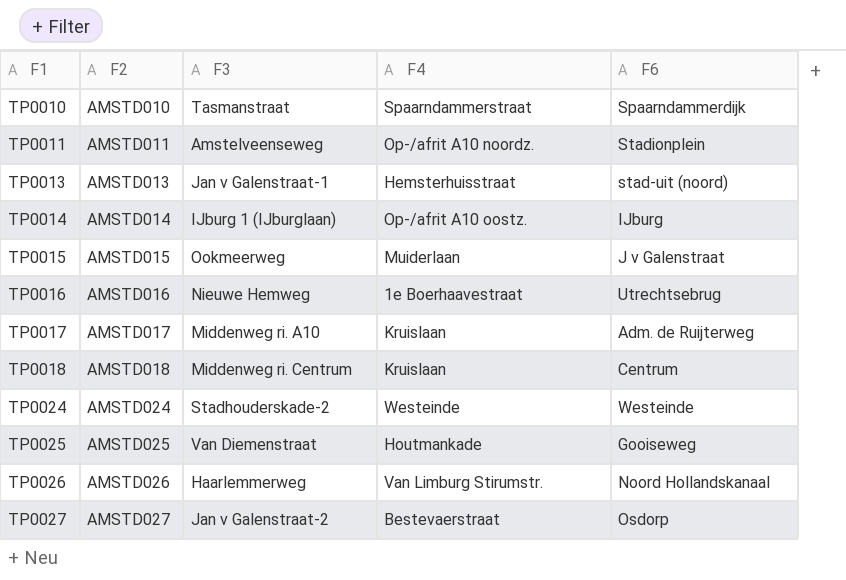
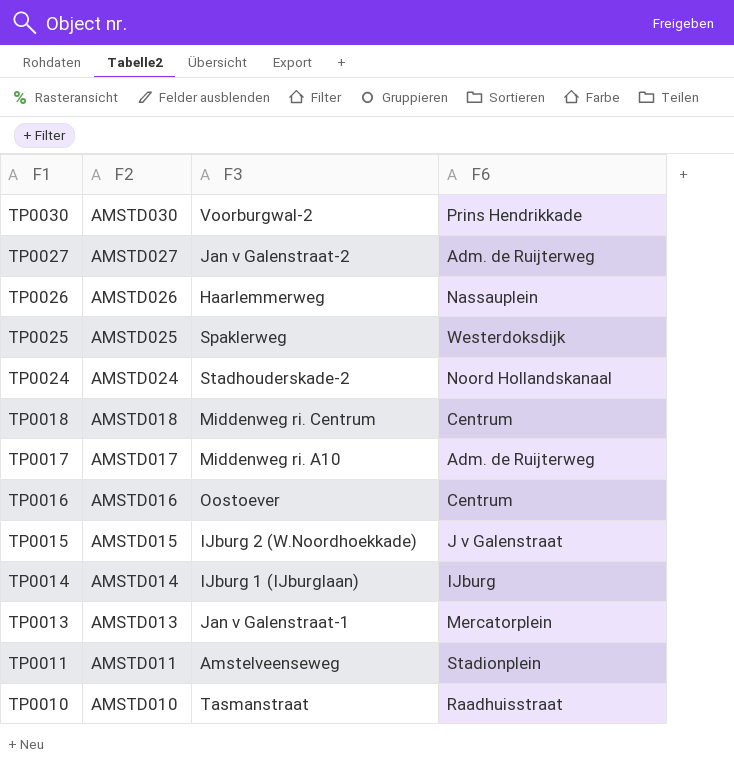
row order: F1 ascending -> F1 descending
column F4 | position: 4 -> none
row TP0030: none -> AMSTD030 | Voorburgwal-2 | Prins Hendrikkade
TP0027 | F6: Osdorp -> Adm. de Ruijterweg
TP0026 | F6: Noord Hollandskanaal -> Nassauplein
TP0025 | F3: Van Diemenstraat -> Spaklerweg
TP0025 | F6: Gooiseweg -> Westerdoksdijk
TP0024 | F6: Westeinde -> Noord Hollandskanaal
TP0016 | F3: Nieuwe Hemweg -> Oostoever
TP0016 | F6: Utrechtsebrug -> Centrum
TP0015 | F3: Ookmeerweg -> IJburg 2 (W.Noordhoekkade)
TP0013 | F6: stad-uit (noord) -> Mercatorplein
TP0010 | F6: Spaarndammerdijk -> Raadhuisstraat

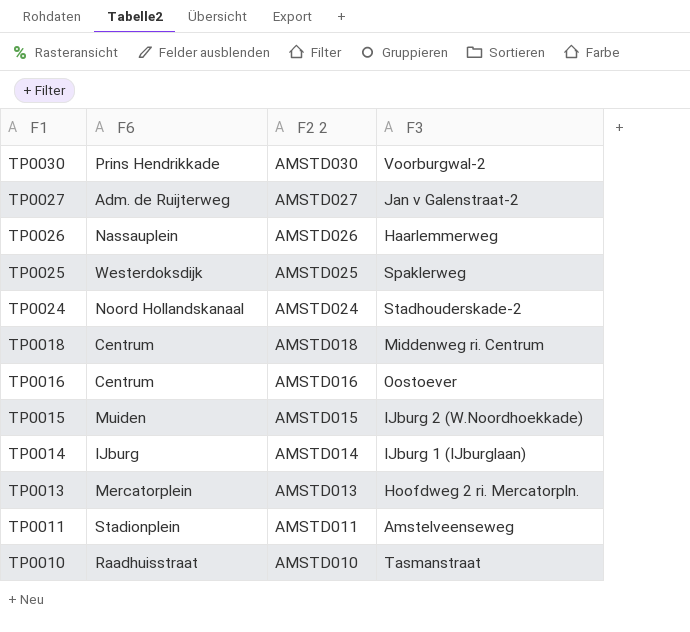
column F6 | position: 4 -> 2
column name: F2 -> F2 2
row TP0017: AMSTD017 | Middenweg ri. A10 | Adm. de Ruijterweg -> none
TP0015 | F6: J v Galenstraat -> Muiden
TP0013 | F3: Jan v Galenstraat-1 -> Hoofdweg 2 ri. Mercatorpln.

